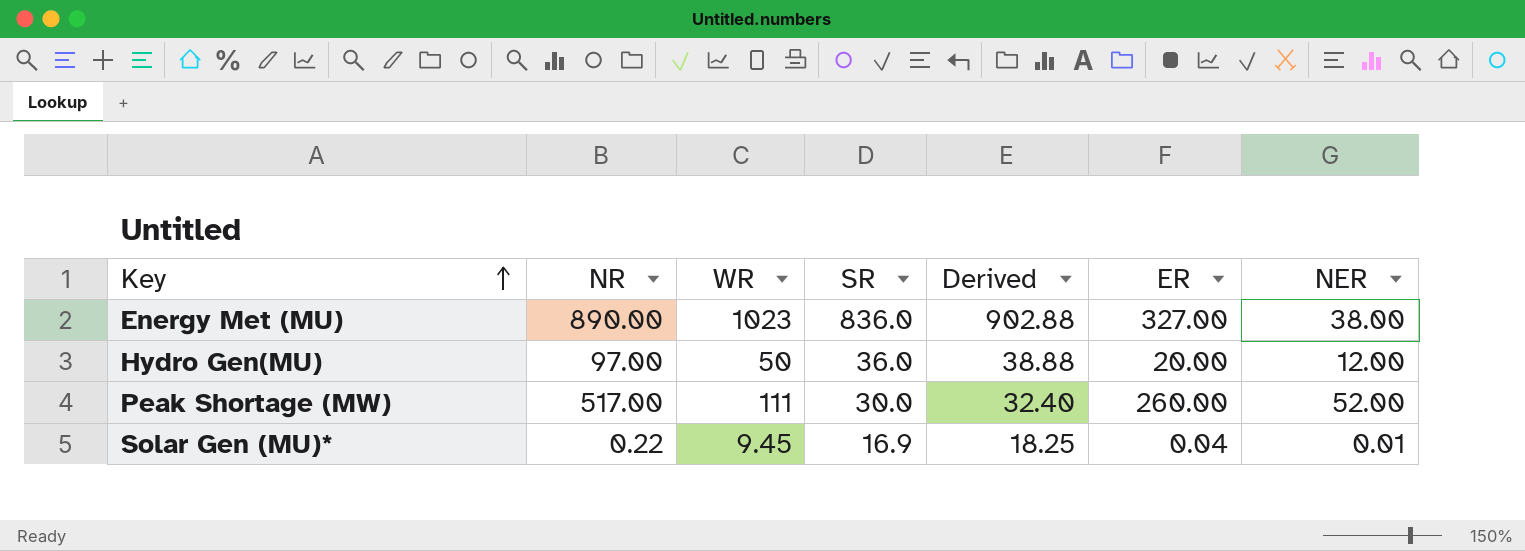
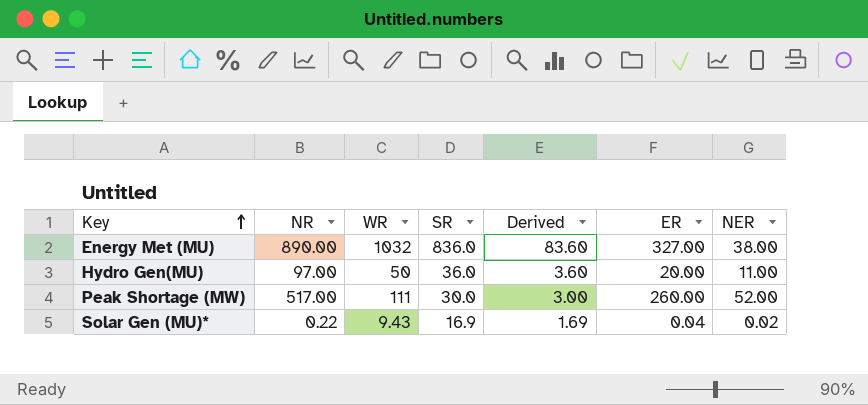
column Derived | formula: [SR] * 1.08 -> [SR] * 0.1
Energy Met (MU) | WR: 1023 -> 1032
Hydro Gen(MU) | NER: 12.00 -> 11.00
Solar Gen (MU)* | WR: 9.45 -> 9.43
Solar Gen (MU)* | NER: 0.01 -> 0.02

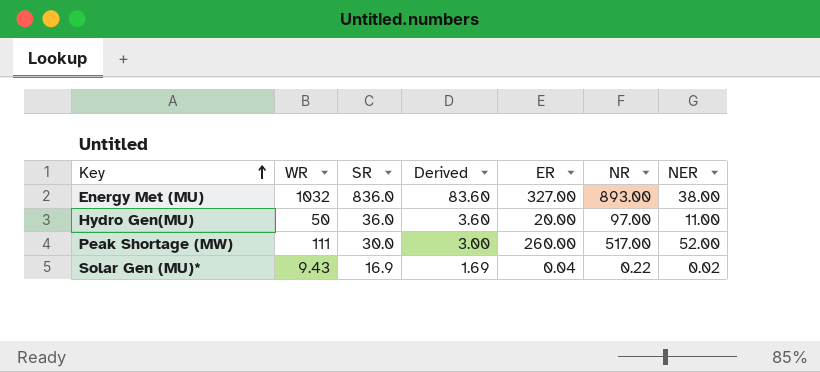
column NR | position: 2 -> 6
Energy Met (MU) | NR: 890.00 -> 893.00

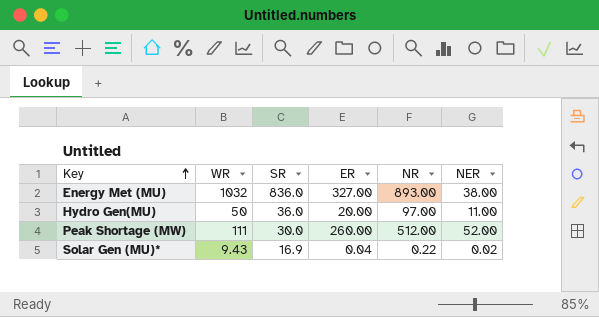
column Derived | formula: [SR] * 0.1 -> none
Peak Shortage (MW) | NR: 517.00 -> 512.00

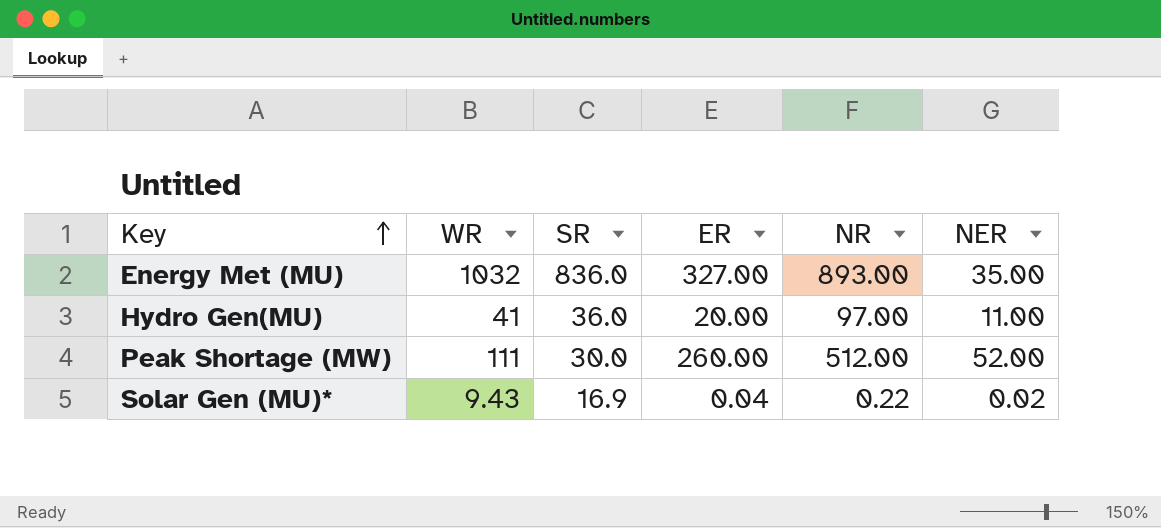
Energy Met (MU) | NER: 38.00 -> 35.00
Hydro Gen(MU) | WR: 50 -> 41

